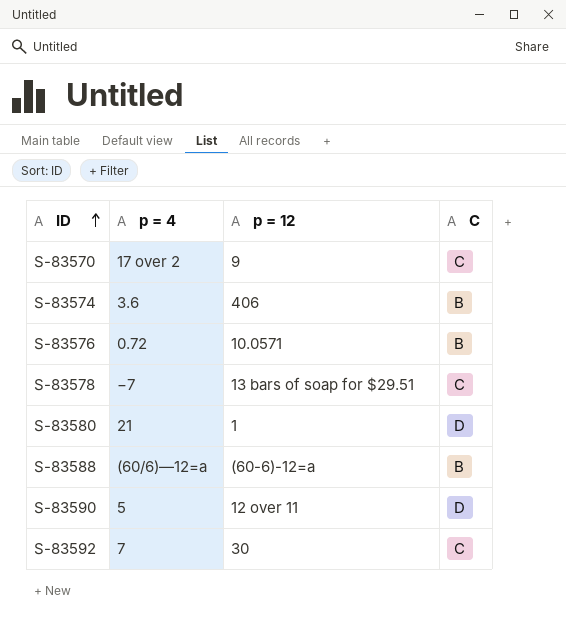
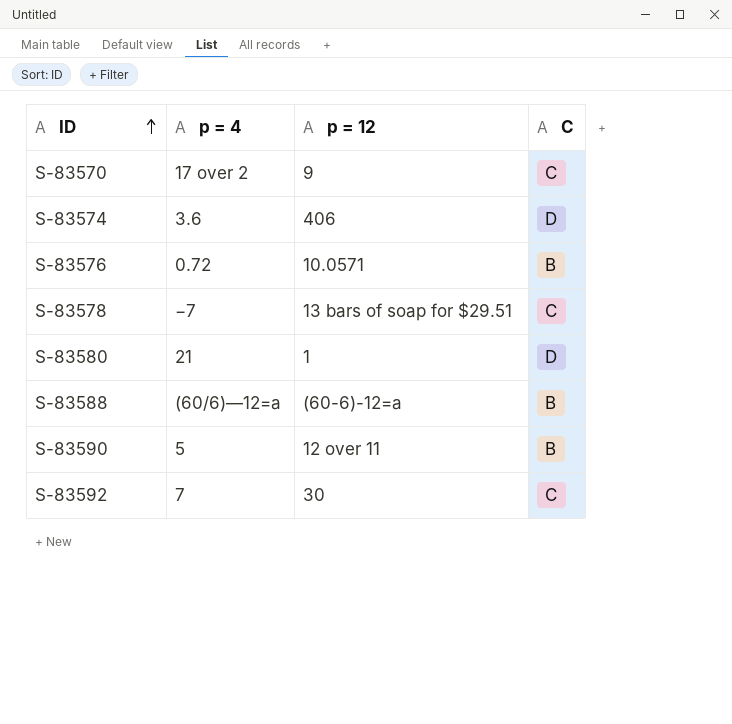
S-83574 | C: B -> D
S-83590 | C: D -> B

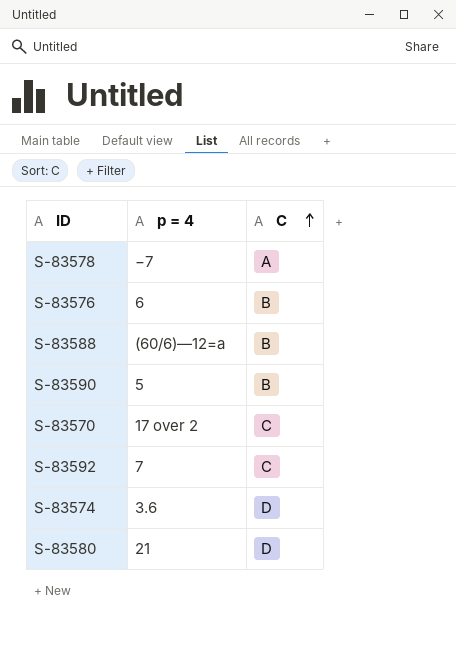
row order: ID ascending -> C ascending
column p = 12 | position: 3 -> none
S-83578 | C: C -> A
S-83576 | p = 4: 0.72 -> 6

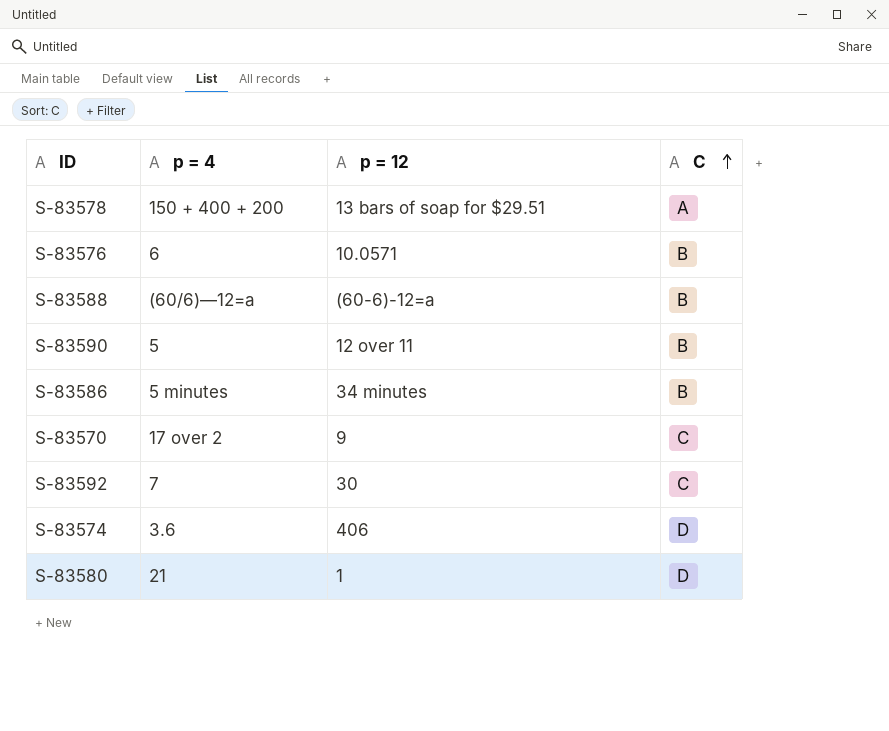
column p = 12 | position: none -> 3
S-83578 | p = 4: −7 -> 150 + 400 + 200
row S-83586: none -> 5 minutes | 34 minutes | B

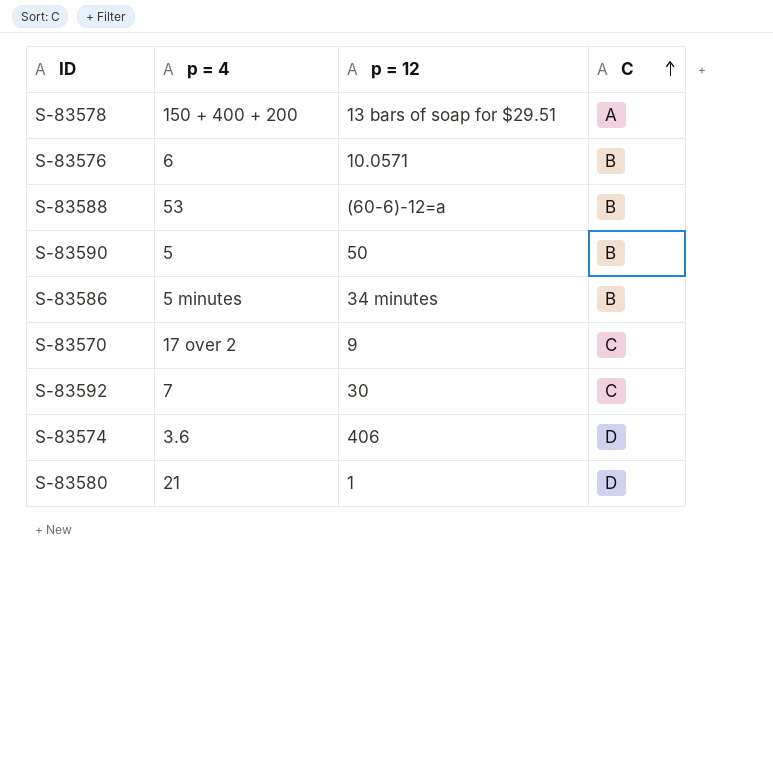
S-83588 | p = 4: (60/6)—12=a -> 53
S-83590 | p = 12: 12 over 11 -> 50

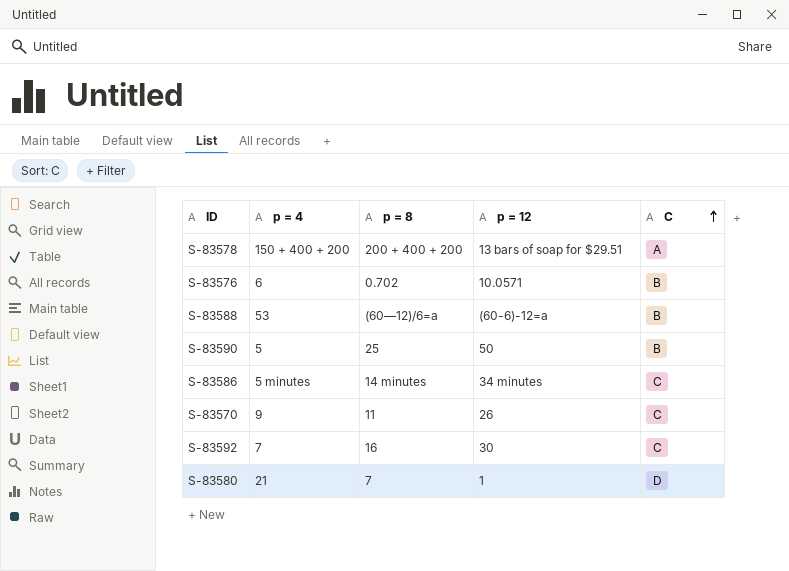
column p = 8 | position: none -> 3
row S-83574: 3.6 | 406 | D -> none
S-83586 | C: B -> C
S-83570 | p = 4: 17 over 2 -> 9
S-83570 | p = 12: 9 -> 26

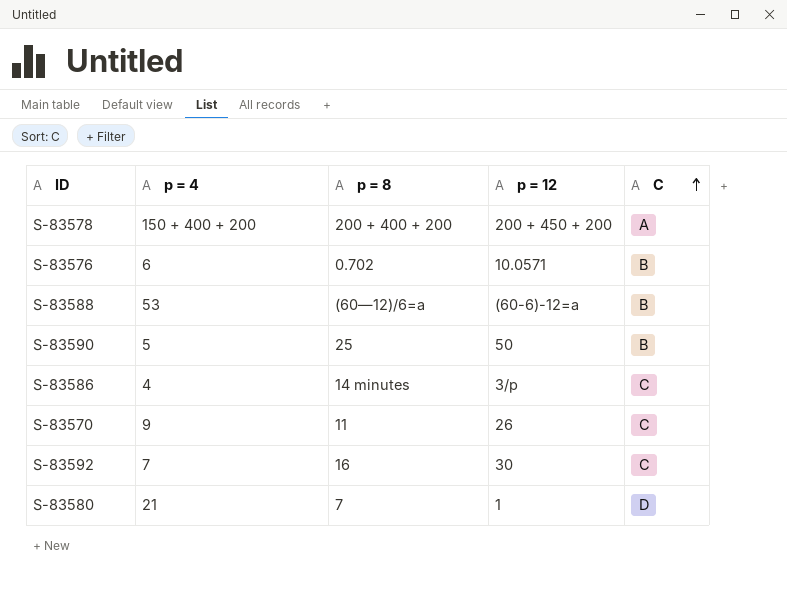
S-83578 | p = 12: 13 bars of soap for $29.51 -> 200 + 450 + 200
S-83586 | p = 4: 5 minutes -> 4
S-83586 | p = 12: 34 minutes -> 3/p

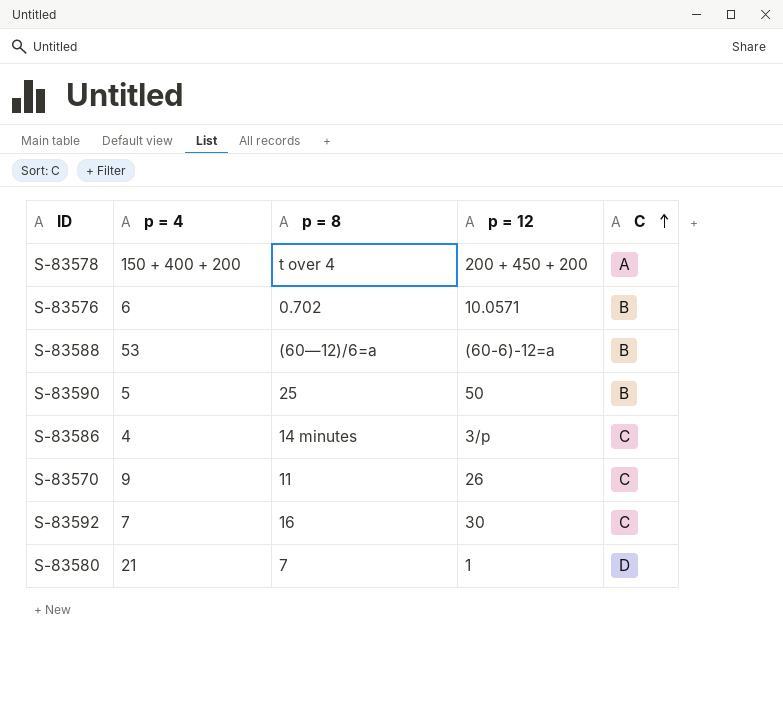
S-83578 | p = 8: 200 + 400 + 200 -> t over 4

